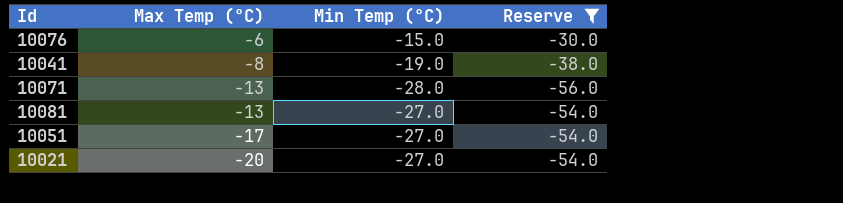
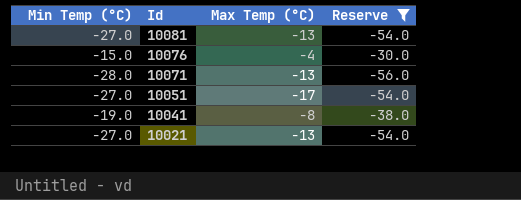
row order: Max Temp (°C) descending -> Id descending
column Min Temp (°C) | position: 3 -> 1
10076 | Max Temp (°C): -6 -> -4
10021 | Max Temp (°C): -20 -> -13

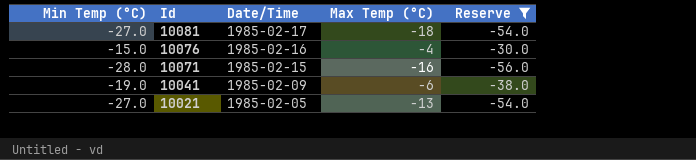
column Date/Time | position: none -> 3
row 10051: -27.0 | -17 | -54.0 -> none
10081 | Max Temp (°C): -13 -> -18
10071 | Max Temp (°C): -13 -> -16
10041 | Max Temp (°C): -8 -> -6

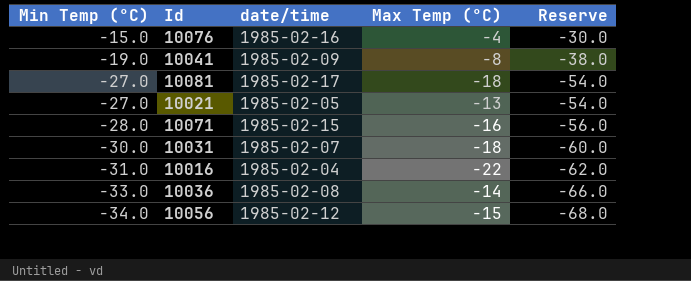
filter: Reserve >= -56.0 -> none
row order: Id descending -> Min Temp (°C) descending
column name: Date/Time -> date/time
10041 | Max Temp (°C): -6 -> -8

